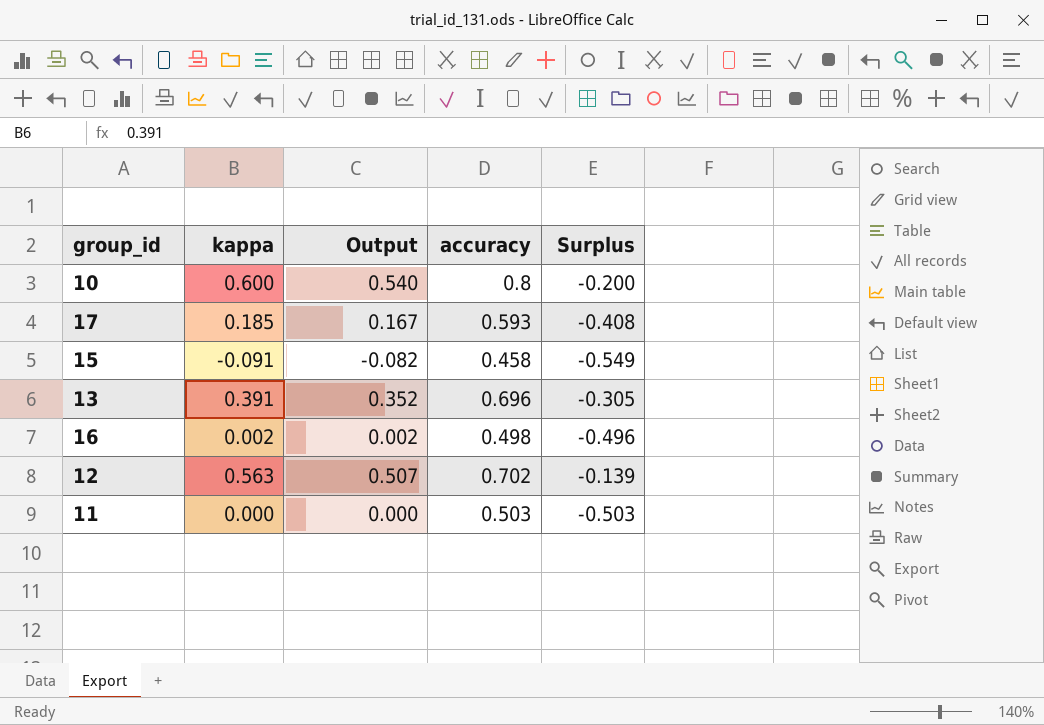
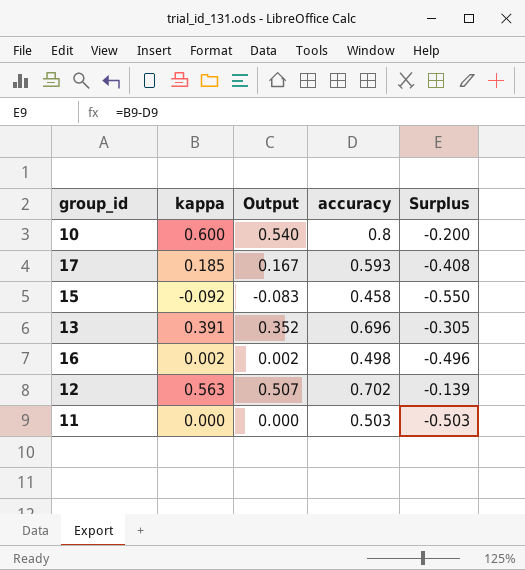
15 | kappa: -0.091 -> -0.092
15 | Output: -0.082 -> -0.083
15 | Surplus: -0.549 -> -0.550

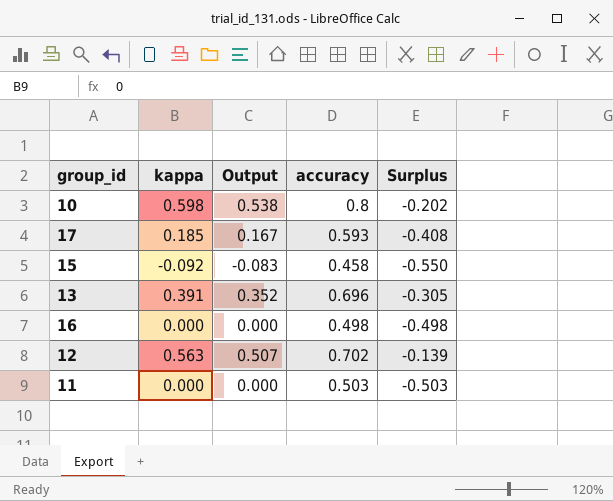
10 | kappa: 0.600 -> 0.598
10 | Output: 0.540 -> 0.538
10 | Surplus: -0.200 -> -0.202
16 | kappa: 0.002 -> 0.000
16 | Output: 0.002 -> 0.000
16 | Surplus: -0.496 -> -0.498

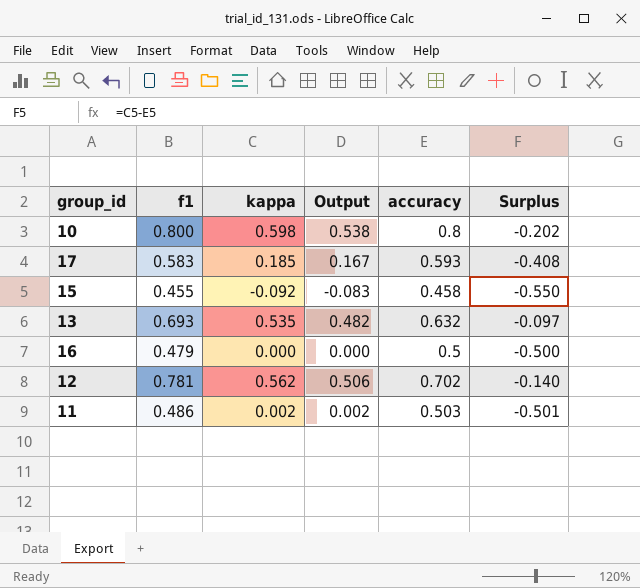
column f1 | position: none -> 2
13 | kappa: 0.391 -> 0.535
13 | Output: 0.352 -> 0.482
13 | accuracy: 0.696 -> 0.632
13 | Surplus: -0.305 -> -0.097
16 | accuracy: 0.498 -> 0.5
16 | Surplus: -0.498 -> -0.500
12 | kappa: 0.563 -> 0.562
12 | Output: 0.507 -> 0.506
12 | Surplus: -0.139 -> -0.140
11 | kappa: 0.000 -> 0.002
11 | Output: 0.000 -> 0.002
11 | Surplus: -0.503 -> -0.501

